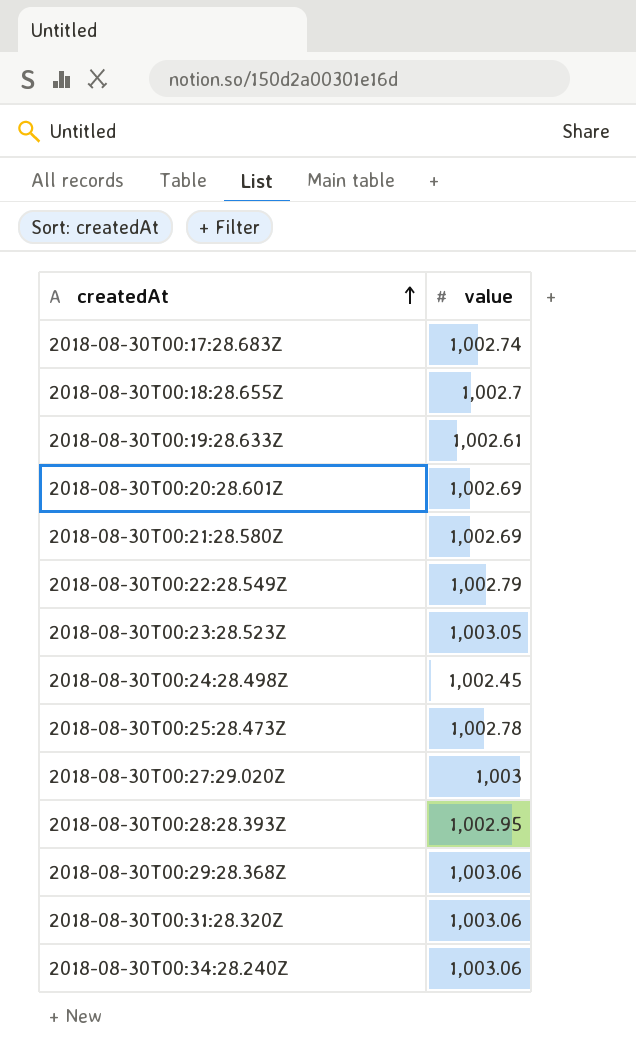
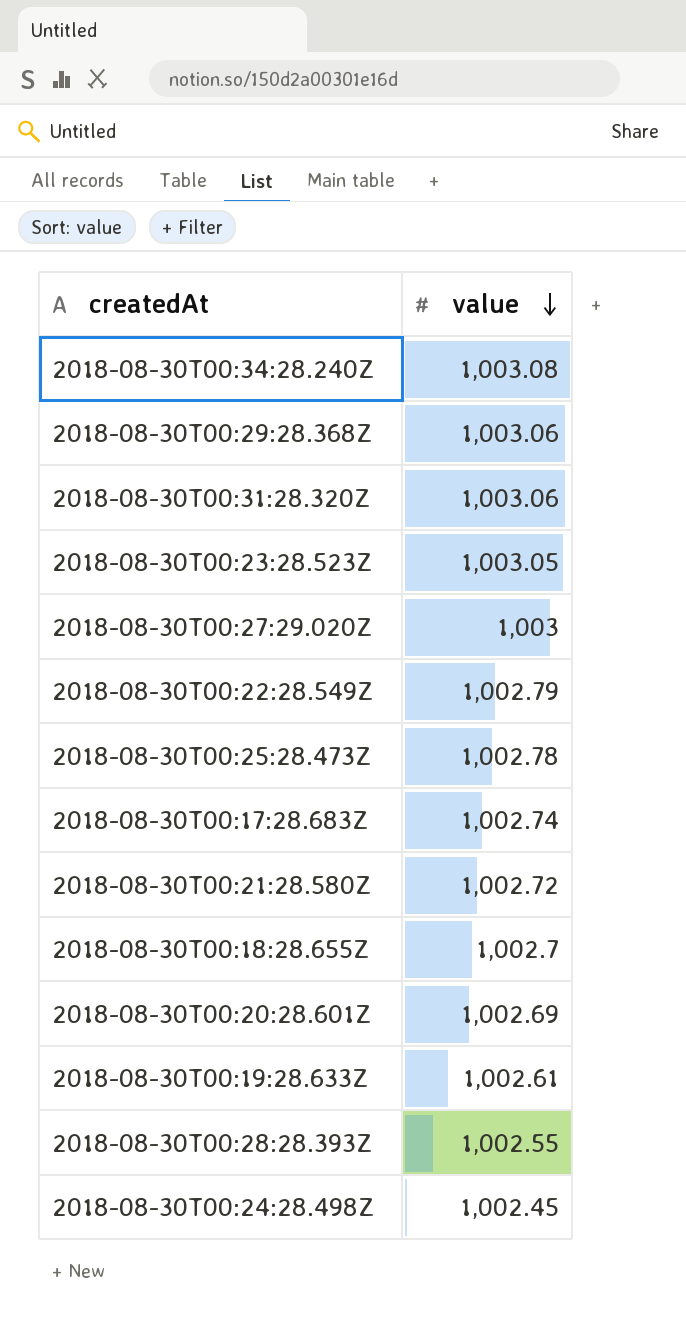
row order: createdAt ascending -> value descending
2018-08-30T00:34:28.240Z | value: 1,003.06 -> 1,003.08
2018-08-30T00:21:28.580Z | value: 1,002.69 -> 1,002.72
2018-08-30T00:28:28.393Z | value: 1,002.95 -> 1,002.55

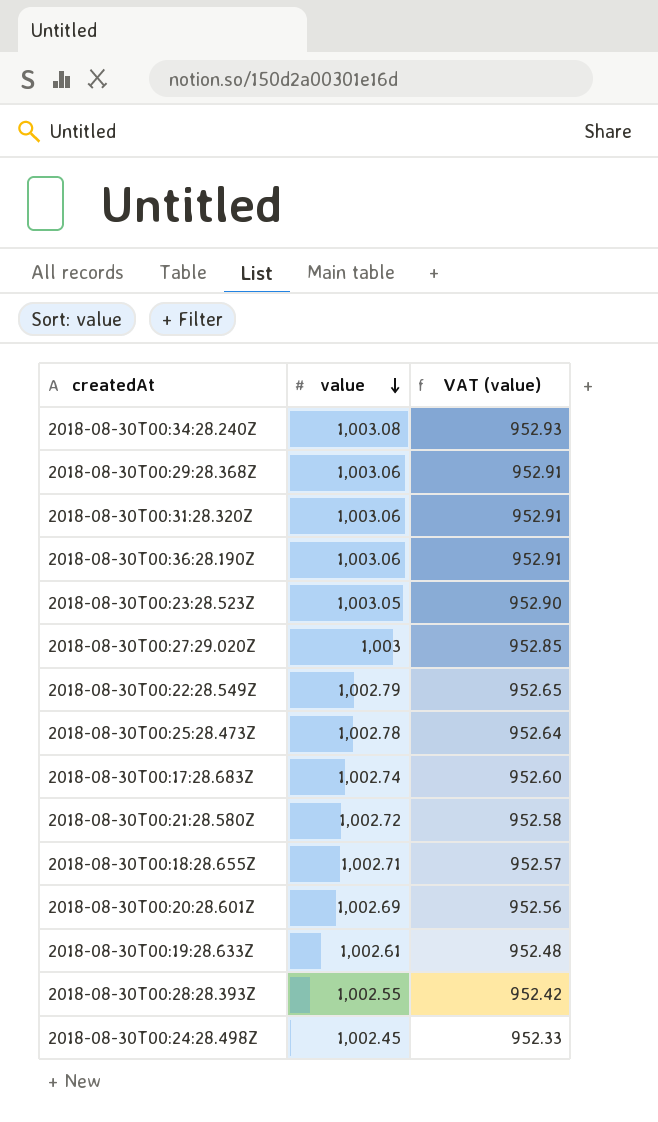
column VAT (value) | formula: none -> [value] * 0.95
row 2018-08-30T00:36:28.190Z: none -> 1,003.06 | 952.91
2018-08-30T00:18:28.655Z | value: 1,002.7 -> 1,002.71

